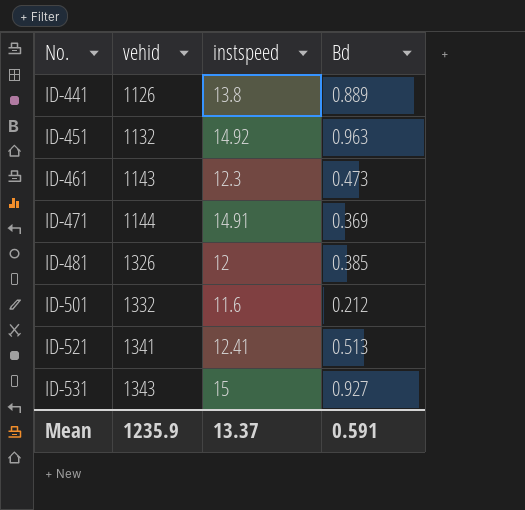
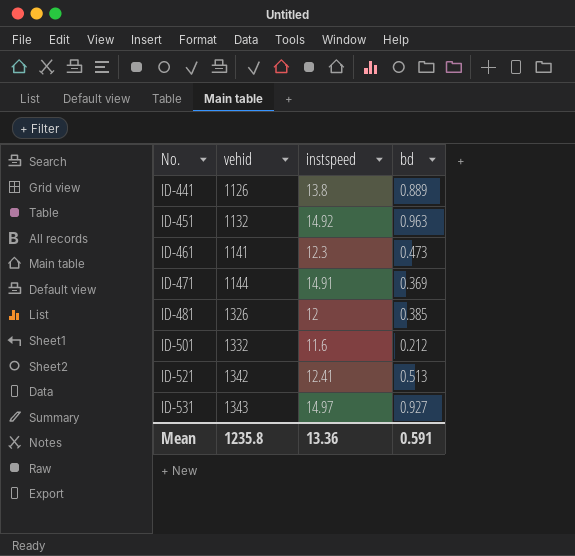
column name: Bd -> bd
ID-461 | vehid: 1143 -> 1141
ID-521 | vehid: 1341 -> 1342
ID-531 | instspeed: 15 -> 14.97
Mean | vehid: 1235.9 -> 1235.8
Mean | instspeed: 13.37 -> 13.36

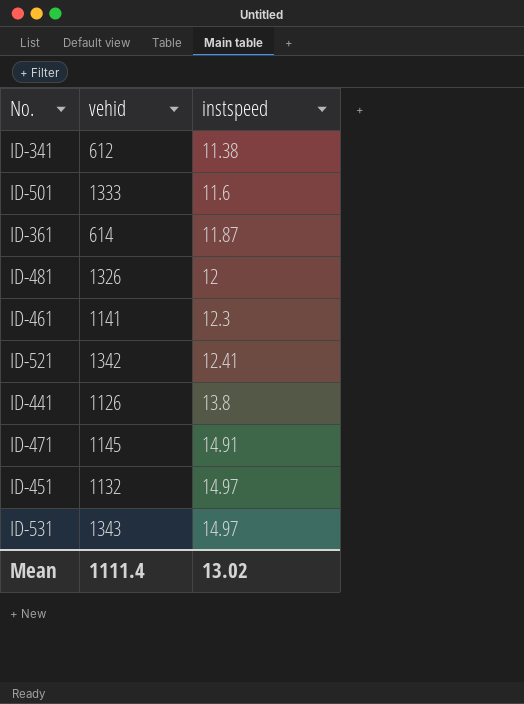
row order: No. ascending -> instspeed ascending
column bd | position: 4 -> none
row ID-341: none -> 612 | 11.38
ID-501 | vehid: 1332 -> 1333
row ID-361: none -> 614 | 11.87
ID-471 | vehid: 1144 -> 1145
ID-451 | instspeed: 14.92 -> 14.97
Mean | vehid: 1235.8 -> 1111.4
Mean | instspeed: 13.36 -> 13.02

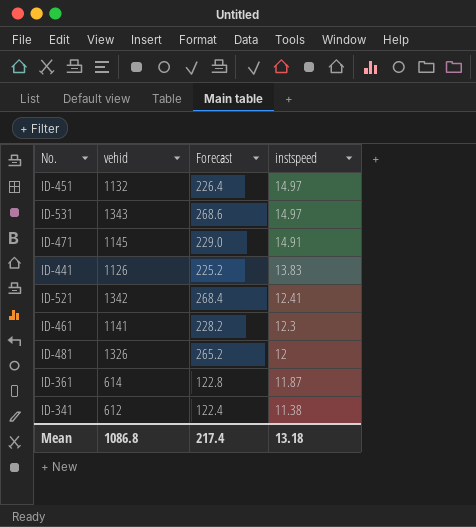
row order: instspeed ascending -> instspeed descending
column Forecast | formula: none -> [vehid] * 0.2
row ID-501: 1333 | 11.6 -> none
ID-441 | instspeed: 13.8 -> 13.83
Mean | vehid: 1111.4 -> 1086.8
Mean | instspeed: 13.02 -> 13.18

